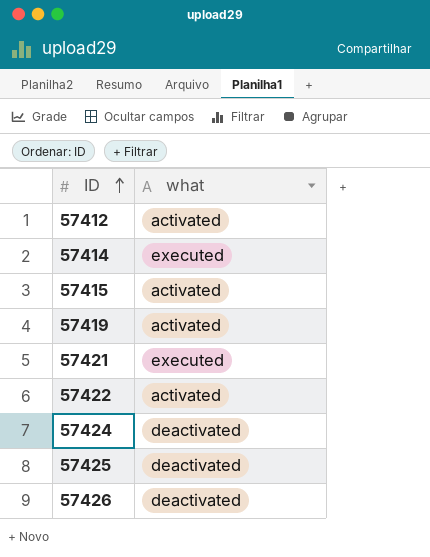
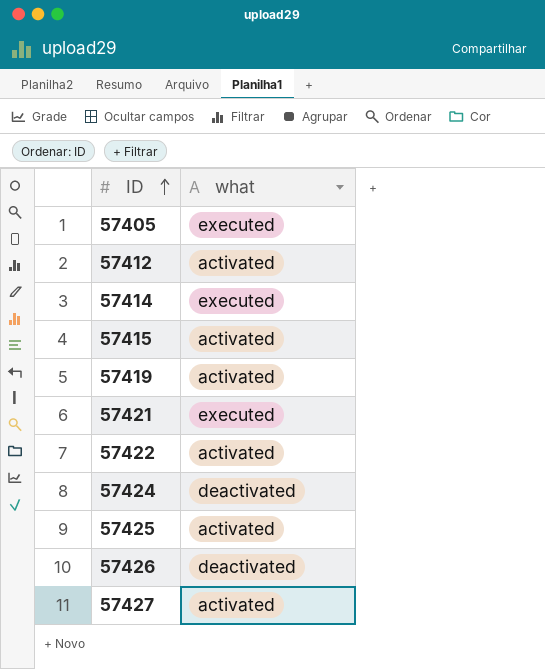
row 57405: none -> executed
57425 | what: deactivated -> activated
row 57427: none -> activated

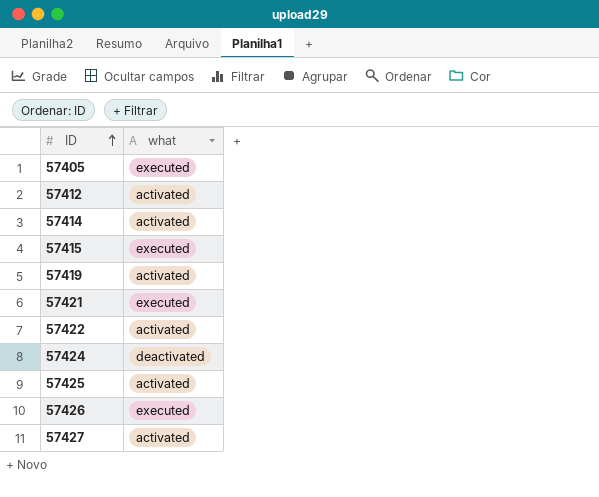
57414 | what: executed -> activated
57415 | what: activated -> executed
57426 | what: deactivated -> executed

